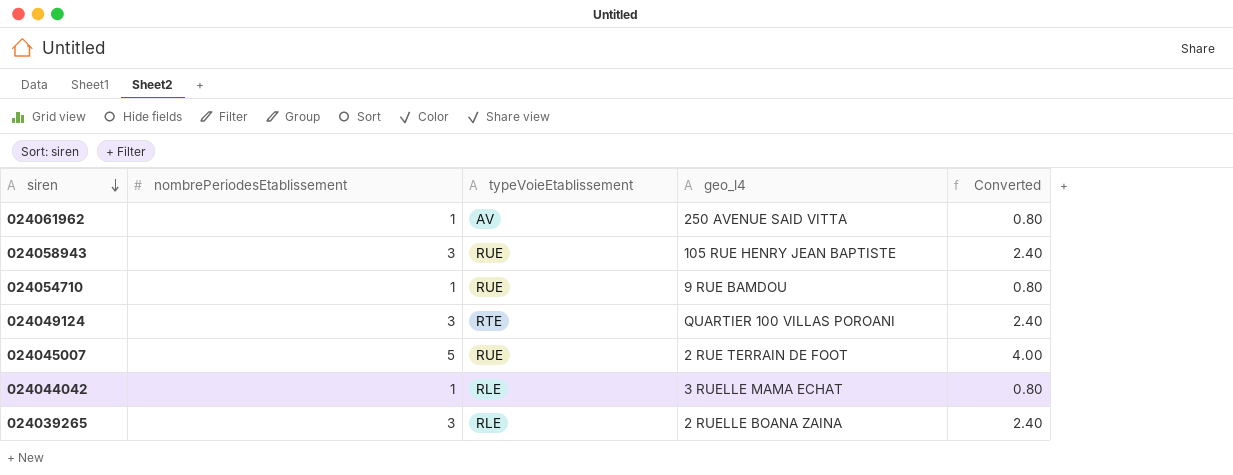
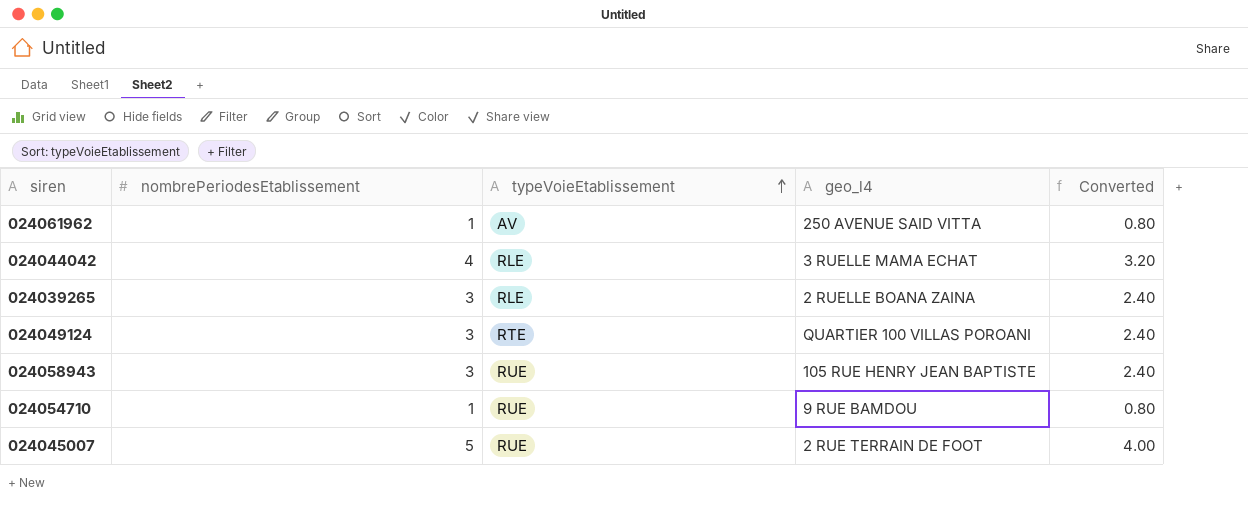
row order: siren descending -> typeVoieEtablissement ascending
024044042 | nombrePeriodesEtablissement: 1 -> 4
024044042 | Converted: 0.80 -> 3.20

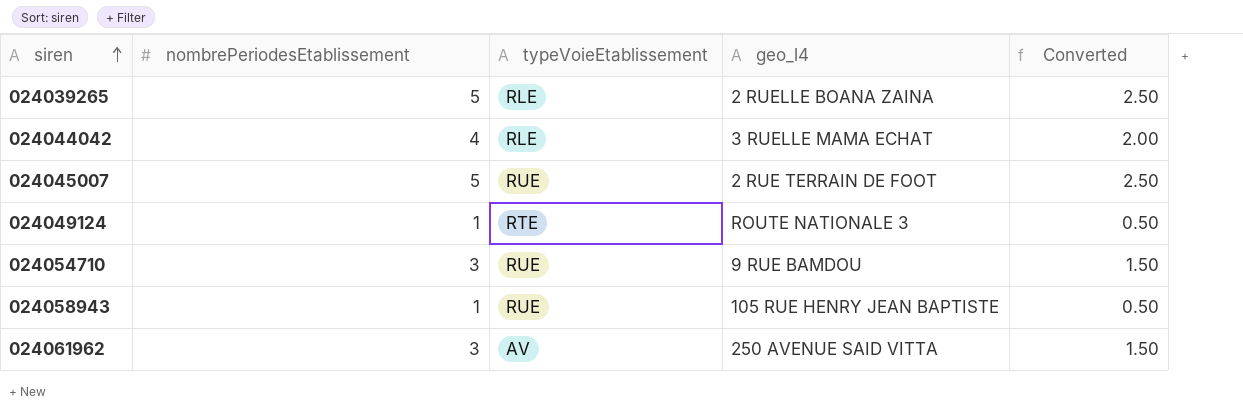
row order: typeVoieEtablissement ascending -> siren ascending
column Converted | formula: [nombrePeriodesEtablissement] * 0.8 -> [nombrePeriodesEtablissement] * 0.5
024039265 | nombrePeriodesEtablissement: 3 -> 5
024049124 | nombrePeriodesEtablissement: 3 -> 1
024049124 | geo_l4: QUARTIER 100 VILLAS POROANI -> ROUTE NATIONALE 3
024054710 | nombrePeriodesEtablissement: 1 -> 3
024058943 | nombrePeriodesEtablissement: 3 -> 1
024061962 | nombrePeriodesEtablissement: 1 -> 3

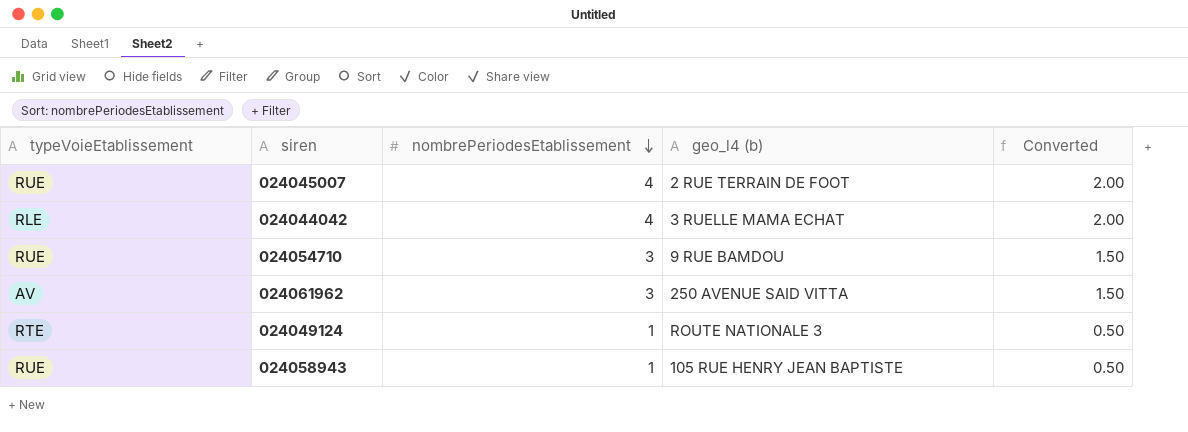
row order: siren ascending -> nombrePeriodesEtablissement descending
column typeVoieEtablissement | position: 3 -> 1
column name: geo_l4 -> geo_l4 (b)
row 024039265: 5 | RLE | 2 RUELLE BOANA ZAINA | 2.50 -> none
024045007 | nombrePeriodesEtablissement: 5 -> 4
024045007 | Converted: 2.50 -> 2.00

